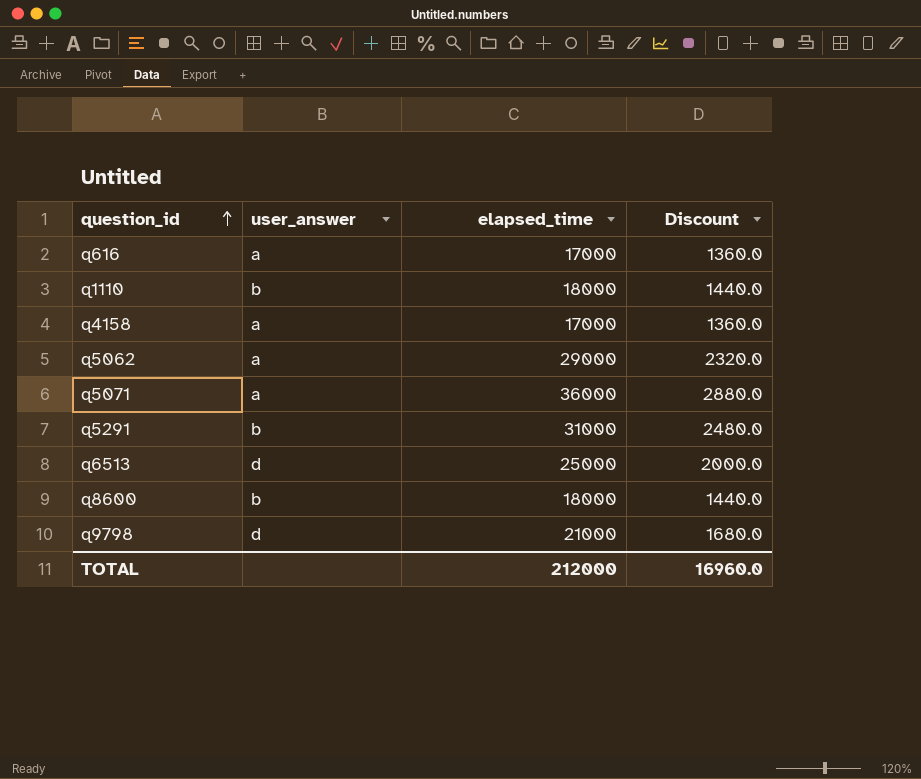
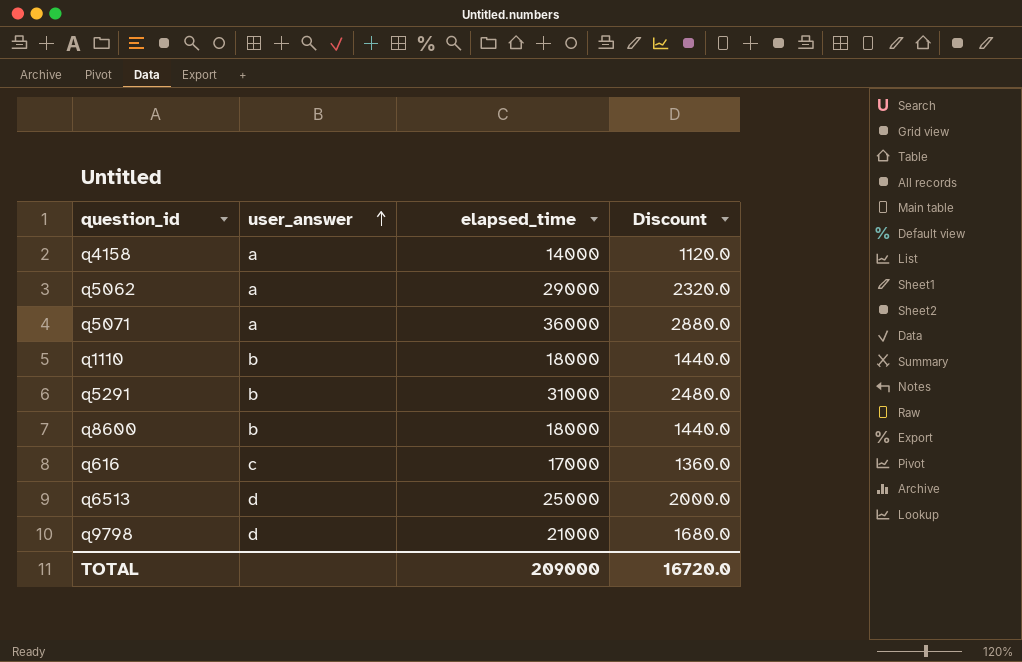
row order: question_id ascending -> user_answer ascending
q4158 | elapsed_time: 17000 -> 14000
q4158 | Discount: 1360.0 -> 1120.0
q616 | user_answer: a -> c
TOTAL | elapsed_time: 212000 -> 209000
TOTAL | Discount: 16960.0 -> 16720.0

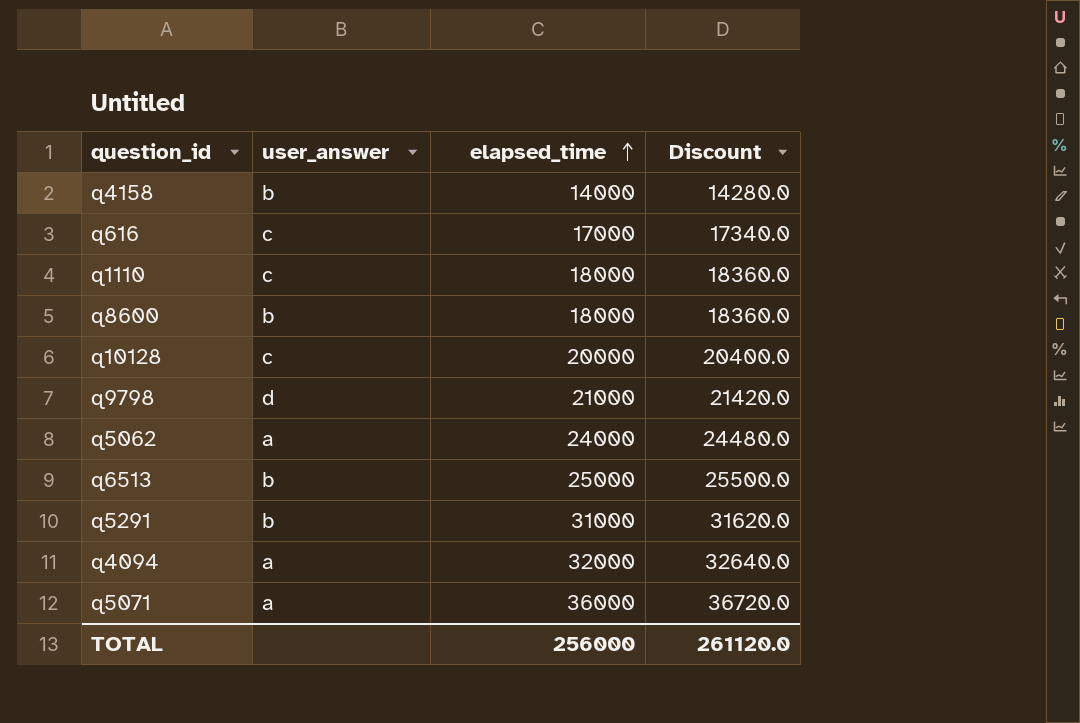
row order: user_answer ascending -> elapsed_time ascending
column Discount | formula: [elapsed_time] * 0.08 -> [elapsed_time] * 1.02
q4158 | user_answer: a -> b
q1110 | user_answer: b -> c
row q10128: none -> c | 20000 | 20400.0
q5062 | elapsed_time: 29000 -> 24000
q6513 | user_answer: d -> b
row q4094: none -> a | 32000 | 32640.0
TOTAL | elapsed_time: 209000 -> 256000
TOTAL | Discount: 16720.0 -> 261120.0

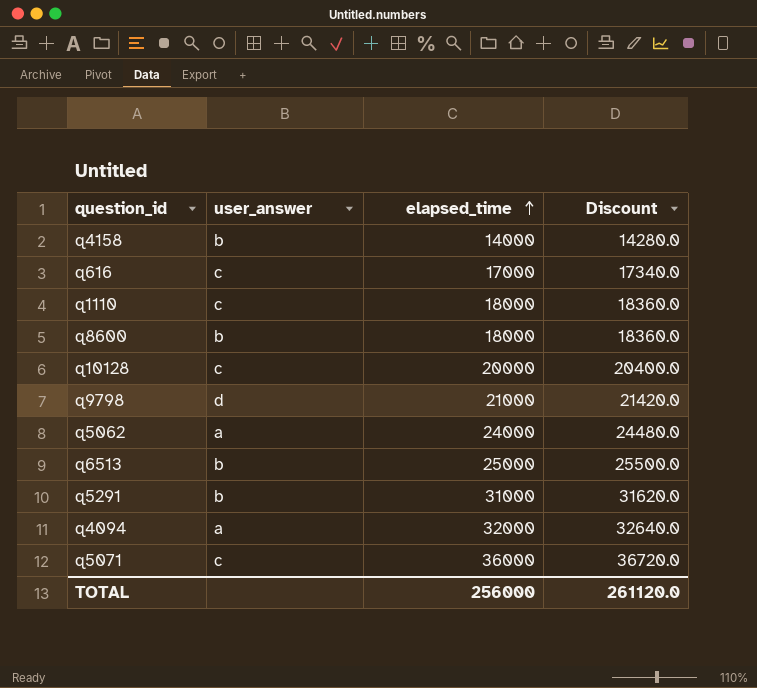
q5071 | user_answer: a -> c

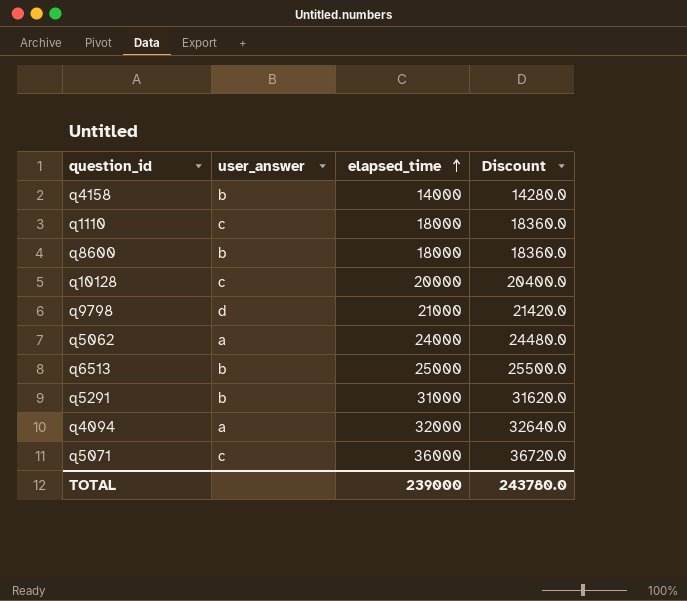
row q616: c | 17000 | 17340.0 -> none
TOTAL | elapsed_time: 256000 -> 239000
TOTAL | Discount: 261120.0 -> 243780.0

